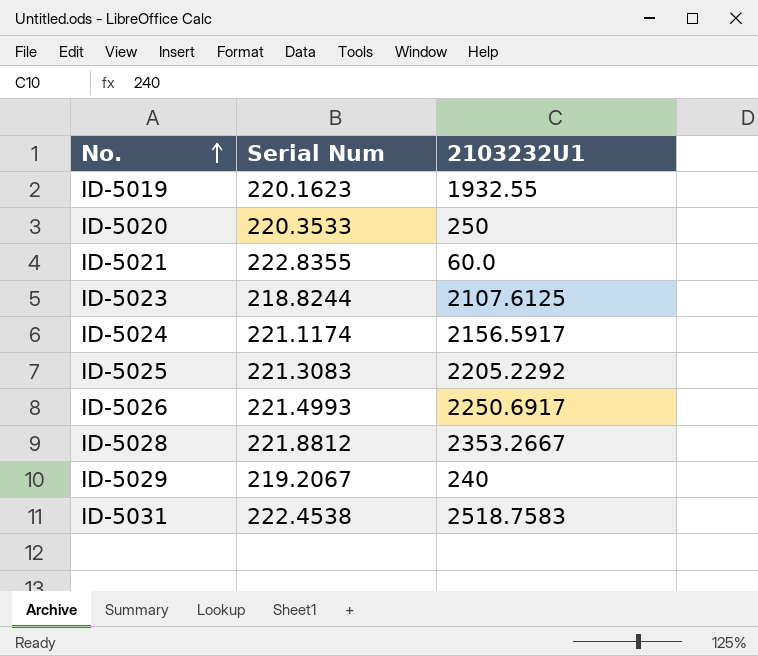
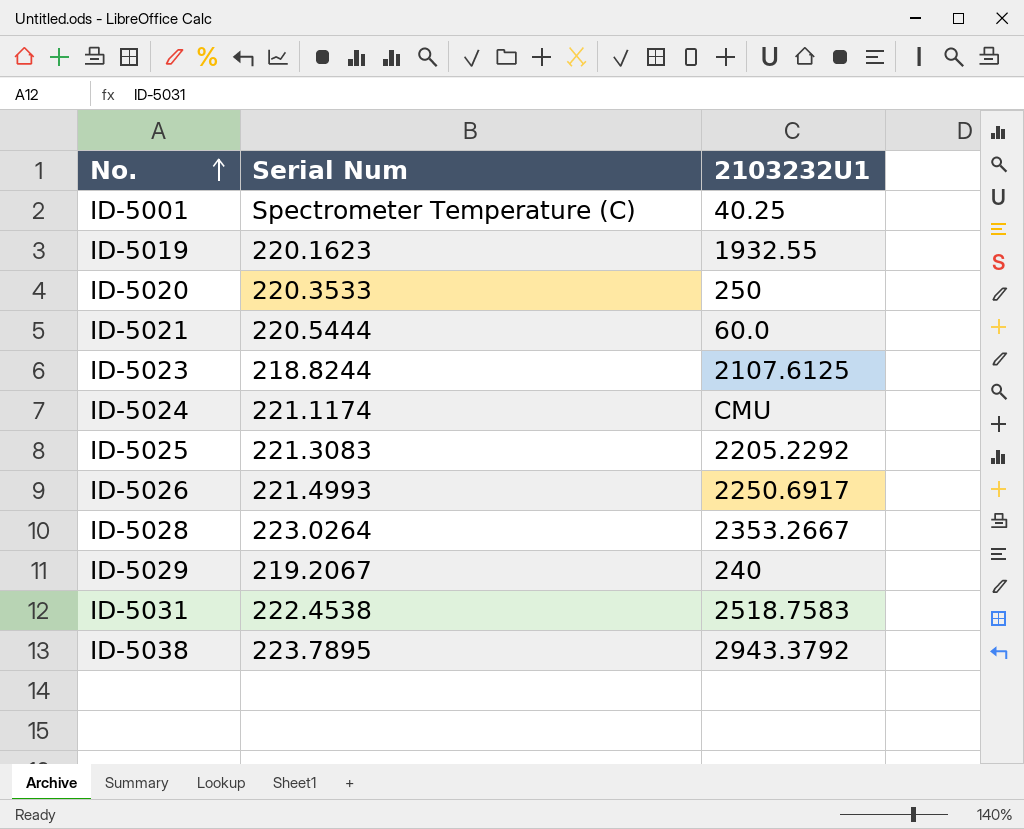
row ID-5001: none -> Spectrometer Temperature (C) | 40.25
ID-5021 | Serial Num: 222.8355 -> 220.5444
ID-5024 | 2103232U1: 2156.5917 -> CMU
ID-5028 | Serial Num: 221.8812 -> 223.0264
row ID-5038: none -> 223.7895 | 2943.3792

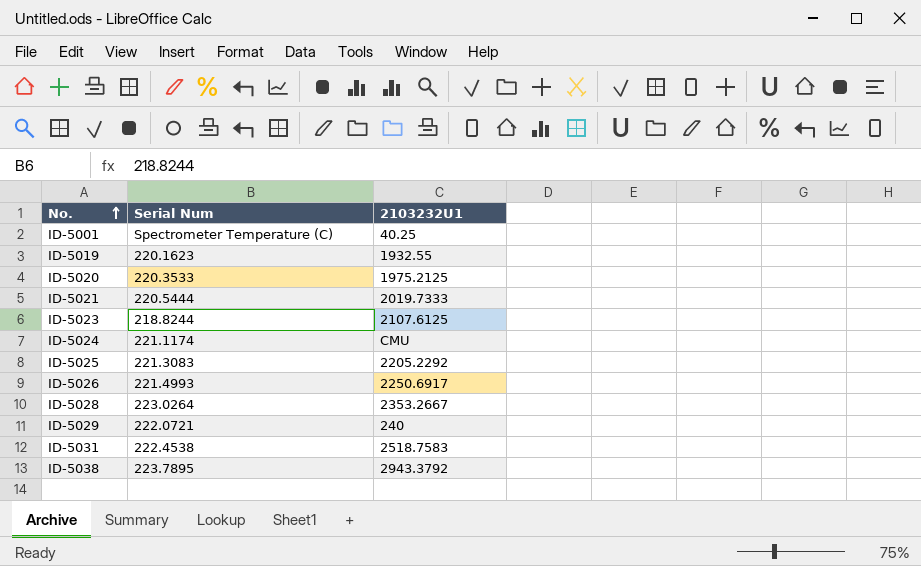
ID-5020 | 2103232U1: 250 -> 1975.2125
ID-5021 | 2103232U1: 60.0 -> 2019.7333
ID-5029 | Serial Num: 219.2067 -> 222.0721

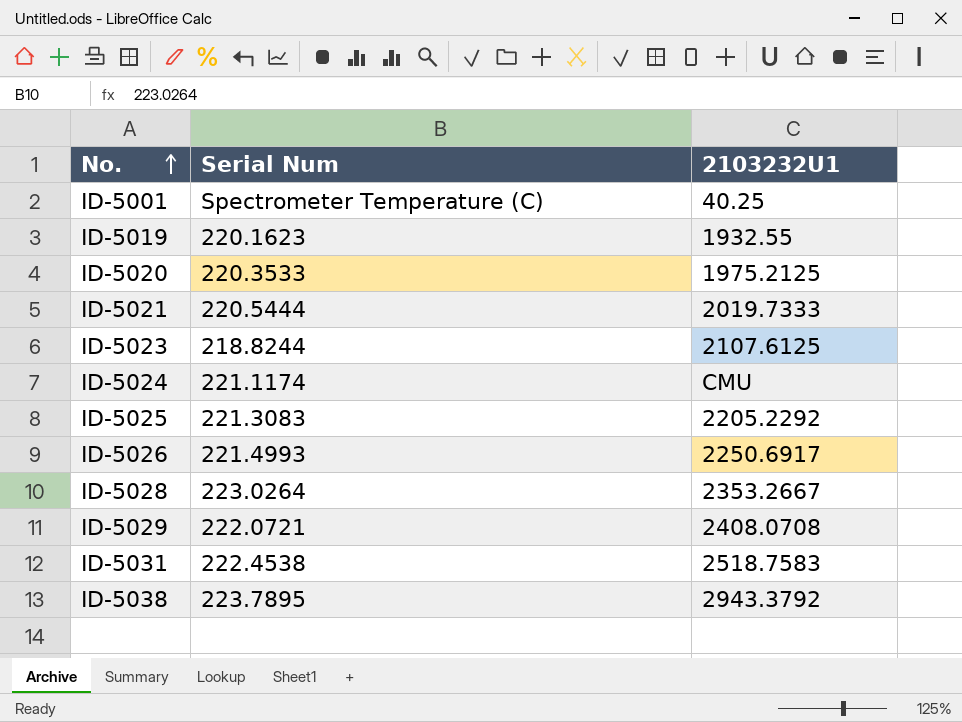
ID-5029 | 2103232U1: 240 -> 2408.0708

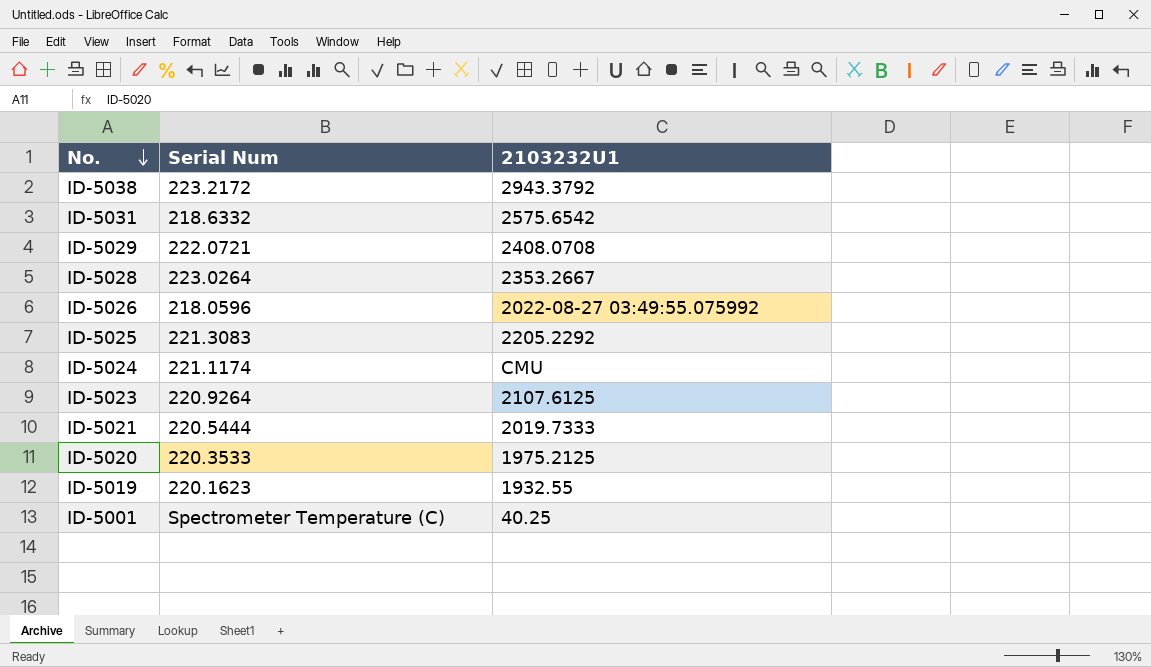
row order: No. ascending -> No. descending
ID-5038 | Serial Num: 223.7895 -> 223.2172
ID-5031 | Serial Num: 222.4538 -> 218.6332
ID-5031 | 2103232U1: 2518.7583 -> 2575.6542
ID-5026 | Serial Num: 221.4993 -> 218.0596
ID-5026 | 2103232U1: 2250.6917 -> 2022-08-27 03:49:55.075992
ID-5023 | Serial Num: 218.8244 -> 220.9264

